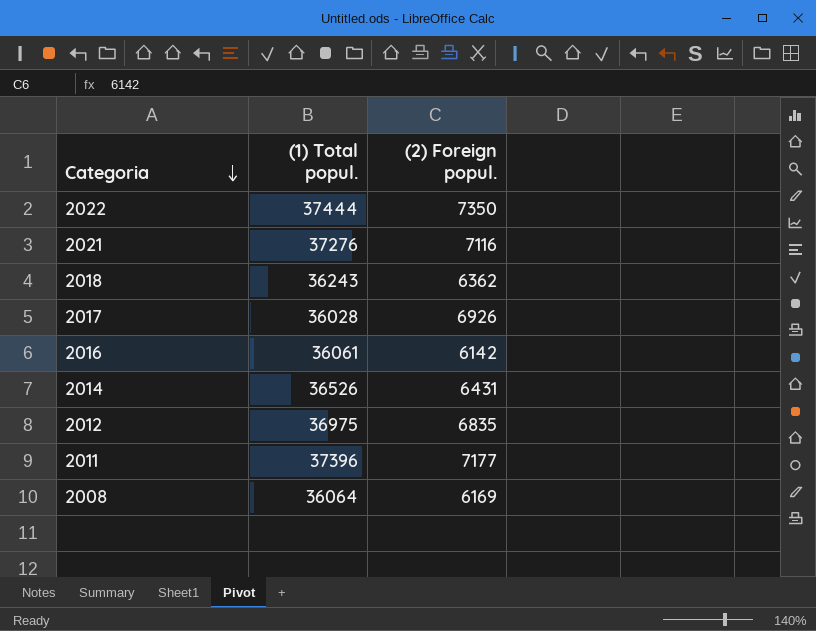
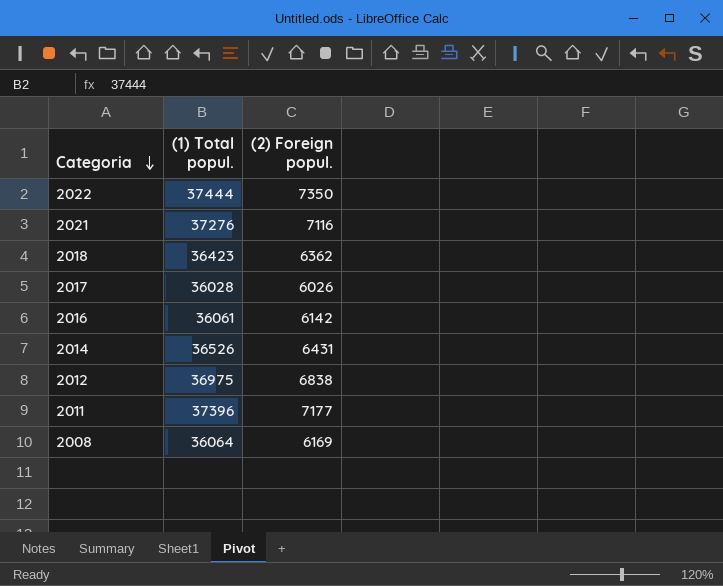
2018 | (1) Total popul.: 36243 -> 36423
2017 | (2) Foreign popul.: 6926 -> 6026
2012 | (2) Foreign popul.: 6835 -> 6838

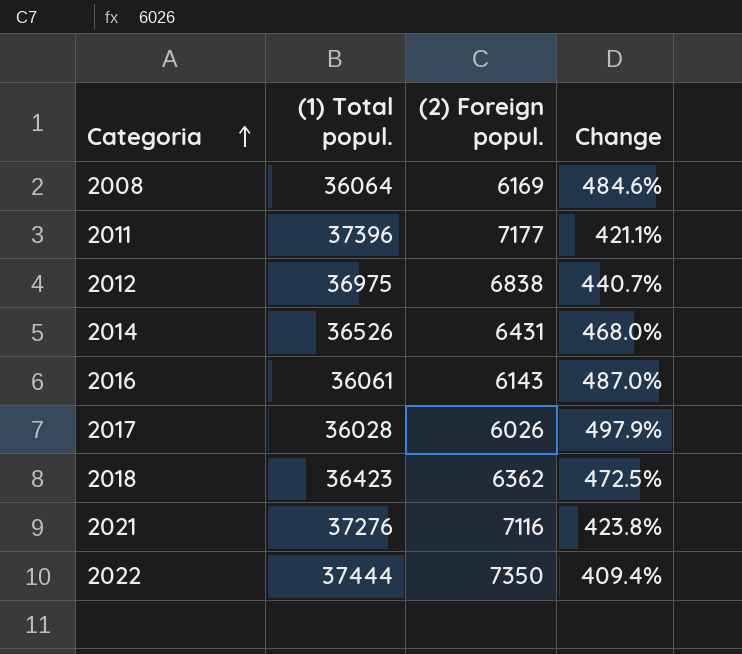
row order: Categoria descending -> Categoria ascending
column Change | formula: none -> ([(1) Total popul.] - [(2) Foreign popul.]) / [(2) Foreign popul.]
2016 | (2) Foreign popul.: 6142 -> 6143

